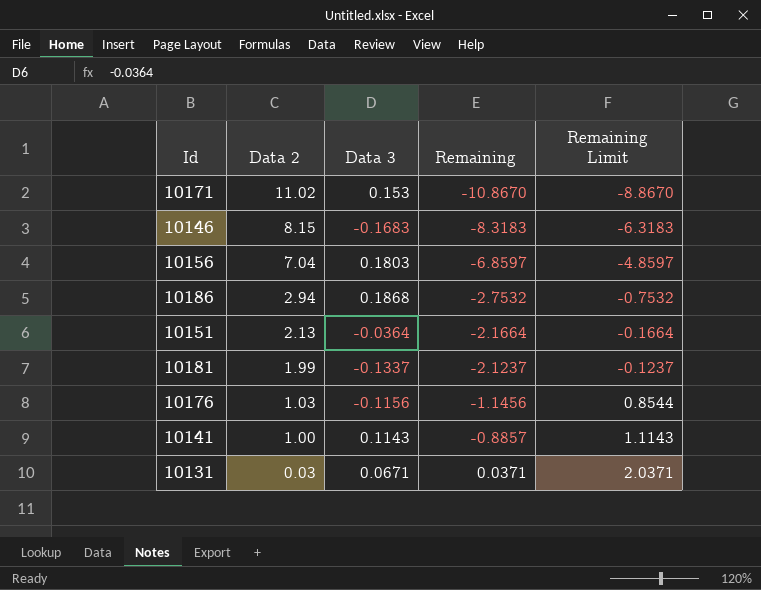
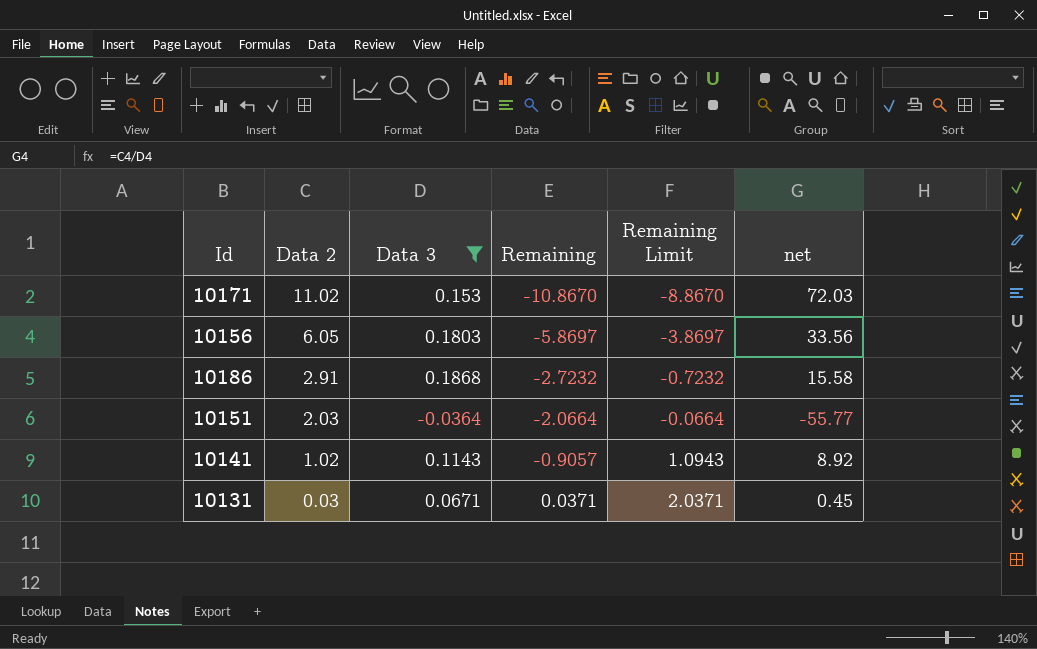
filter: none -> Data 3 >= -0.0364
column net | formula: none -> [Data 2] / [Data 3]
10156 | Data 2: 7.04 -> 6.05
10156 | Remaining: -6.8597 -> -5.8697
10156 | Remaining Limit: -4.8597 -> -3.8697
10186 | Data 2: 2.94 -> 2.91
10186 | Remaining: -2.7532 -> -2.7232
10186 | Remaining Limit: -0.7532 -> -0.7232
10151 | Data 2: 2.13 -> 2.03
10151 | Remaining: -2.1664 -> -2.0664
10151 | Remaining Limit: -0.1664 -> -0.0664
10141 | Data 2: 1.00 -> 1.02
10141 | Remaining: -0.8857 -> -0.9057
10141 | Remaining Limit: 1.1143 -> 1.0943

